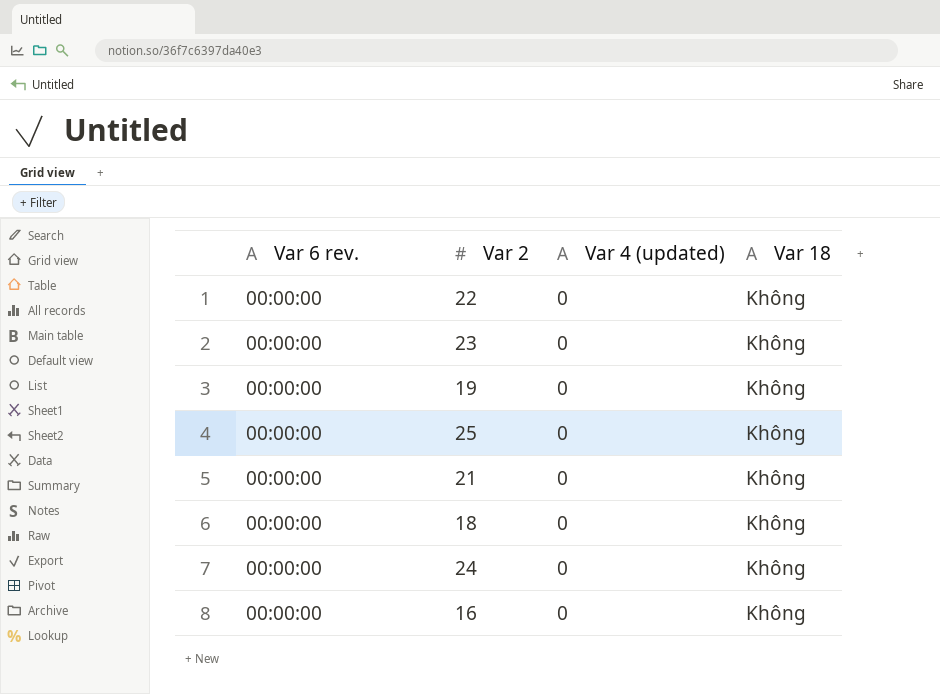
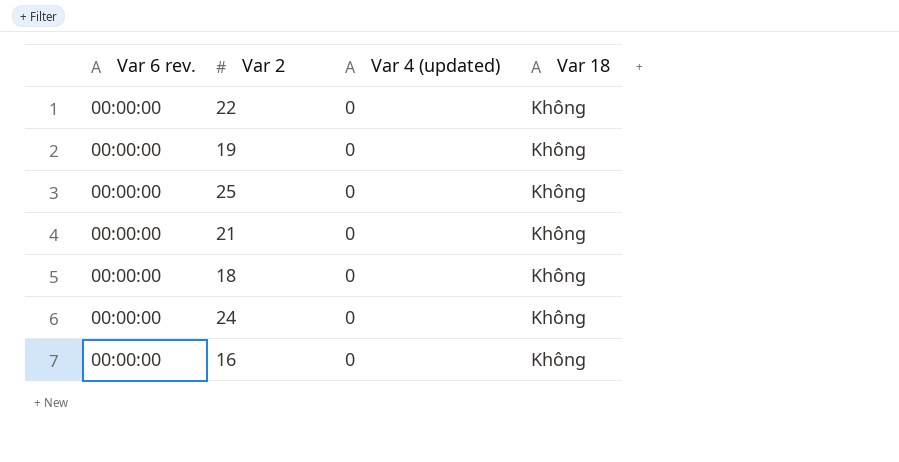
row 23: 00:00:00 | 0 | Không -> none

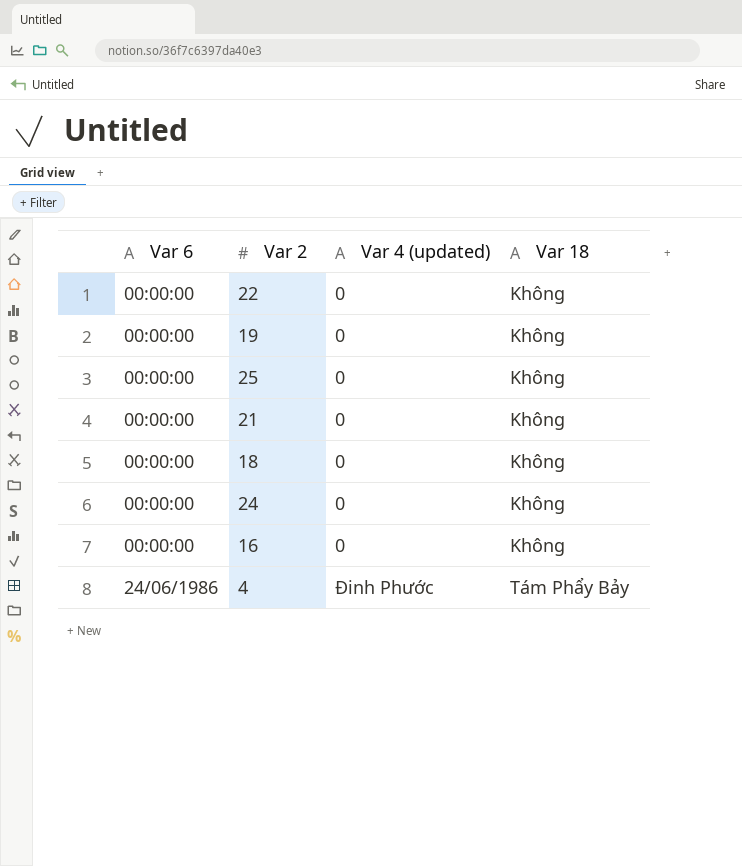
column name: Var 6 rev. -> Var 6
row 4: none -> 24/06/1986 | Đinh Phước | Tám Phẩy Bảy

